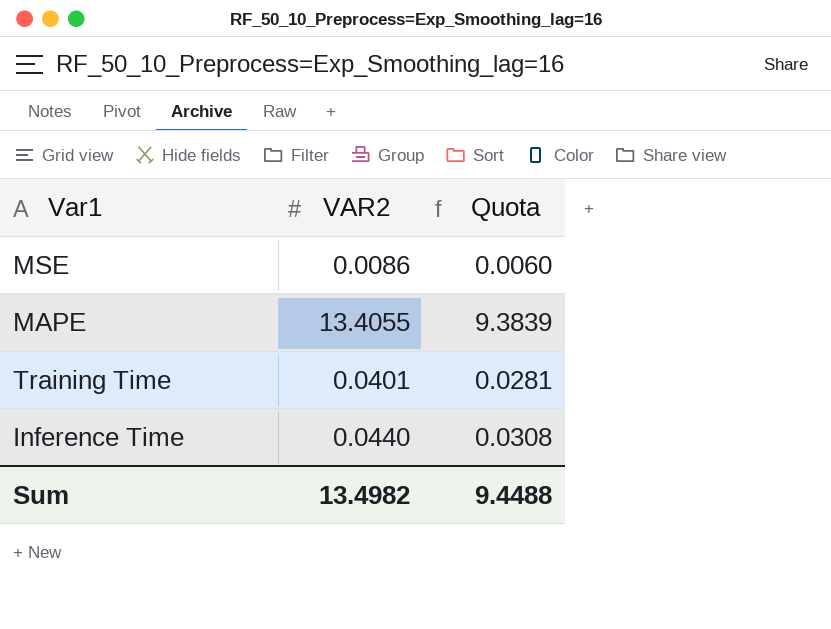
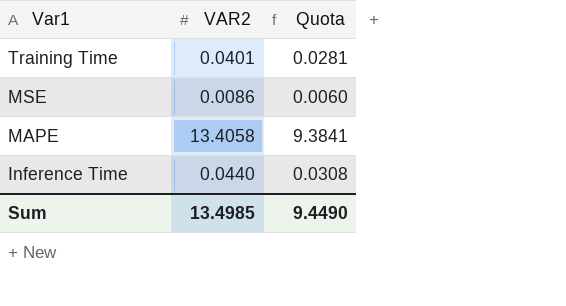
row order: none -> Var1 descending
MAPE | VAR2: 13.4055 -> 13.4058
MAPE | Quota: 9.3839 -> 9.3841
Sum | VAR2: 13.4982 -> 13.4985
Sum | Quota: 9.4488 -> 9.4490

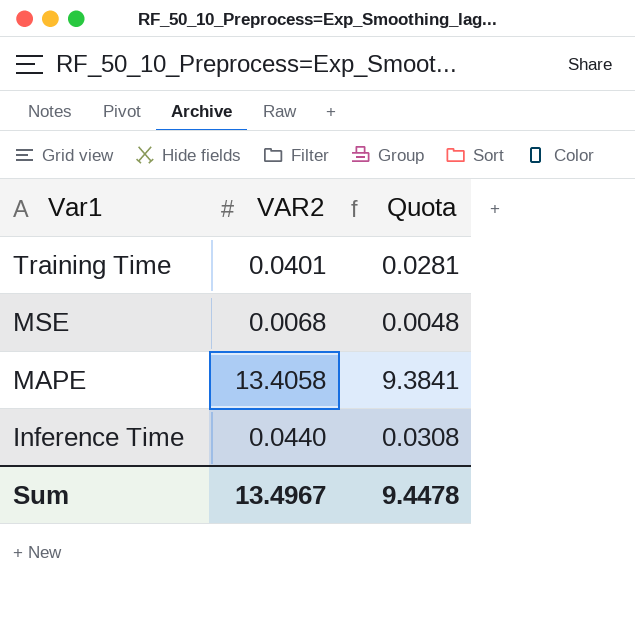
MSE | VAR2: 0.0086 -> 0.0068
MSE | Quota: 0.0060 -> 0.0048
Sum | VAR2: 13.4985 -> 13.4967
Sum | Quota: 9.4490 -> 9.4478

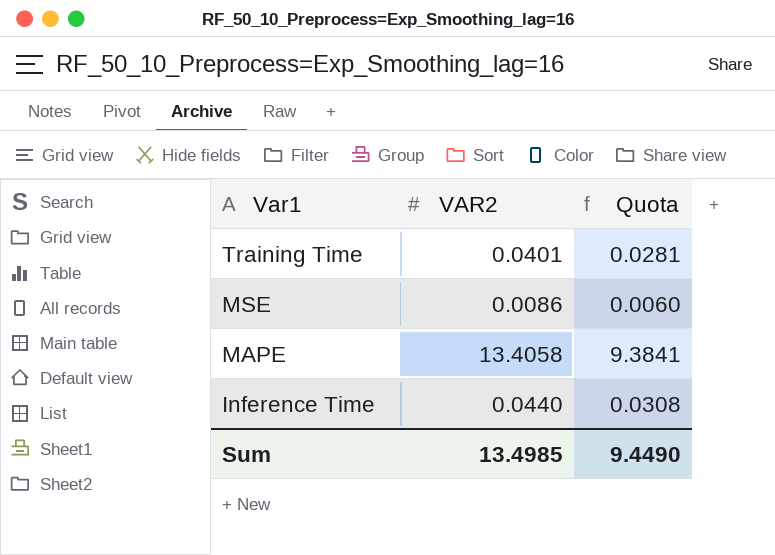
MSE | VAR2: 0.0068 -> 0.0086
MSE | Quota: 0.0048 -> 0.0060
Sum | VAR2: 13.4967 -> 13.4985
Sum | Quota: 9.4478 -> 9.4490

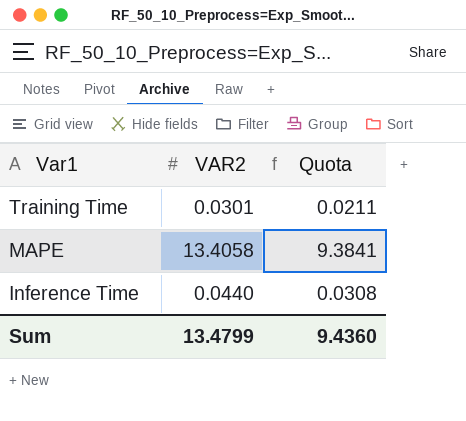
row MSE: 0.0086 | 0.0060 -> none
Training Time | VAR2: 0.0401 -> 0.0301
Training Time | Quota: 0.0281 -> 0.0211
Sum | VAR2: 13.4985 -> 13.4799
Sum | Quota: 9.4490 -> 9.4360

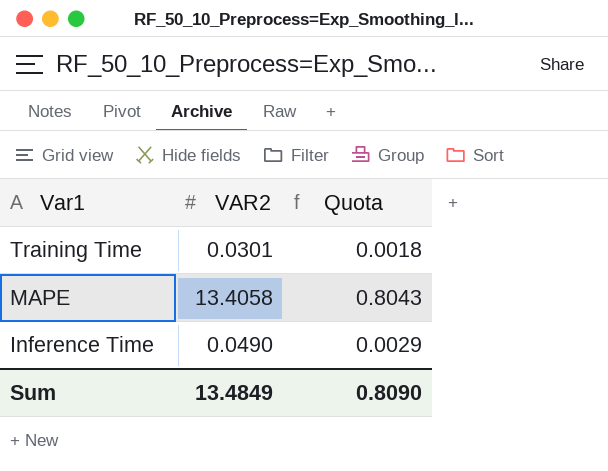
column Quota | formula: [VAR2] * 0.7 -> [VAR2] * 0.06
Inference Time | VAR2: 0.0440 -> 0.0490
Sum | VAR2: 13.4799 -> 13.4849
Sum | Quota: 9.4360 -> 0.8090

